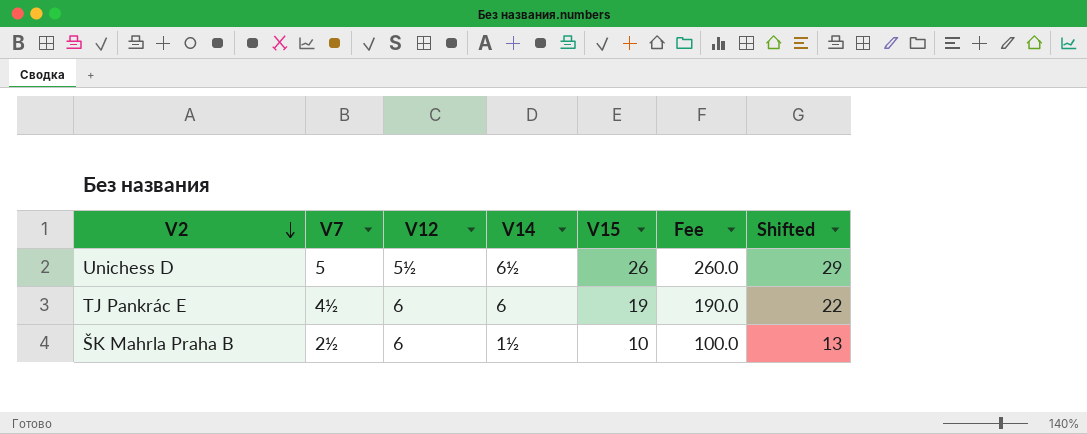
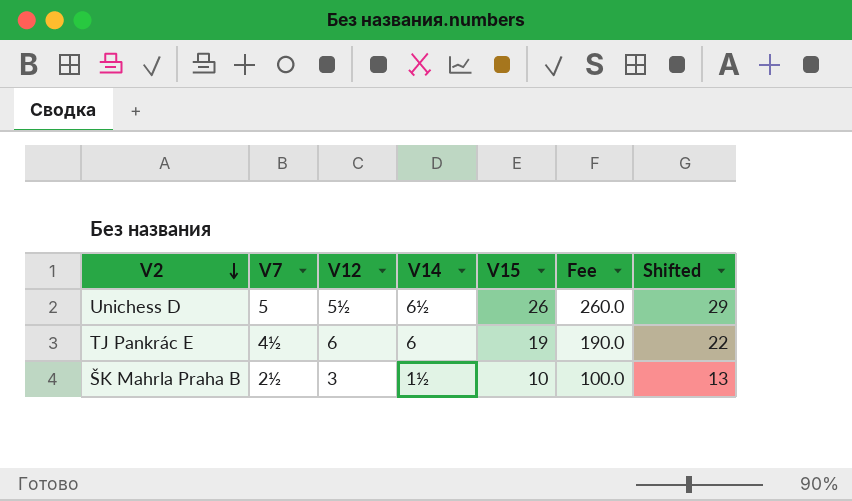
ŠK Mahrla Praha B | V12: 6 -> 3

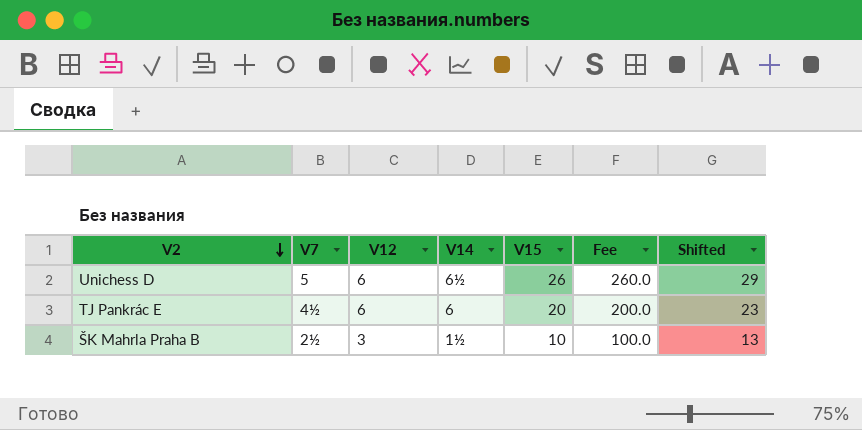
Unichess D | V12: 5½ -> 6
TJ Pankrác E | V15: 19 -> 20
TJ Pankrác E | Fee: 190.0 -> 200.0
TJ Pankrác E | Shifted: 22 -> 23

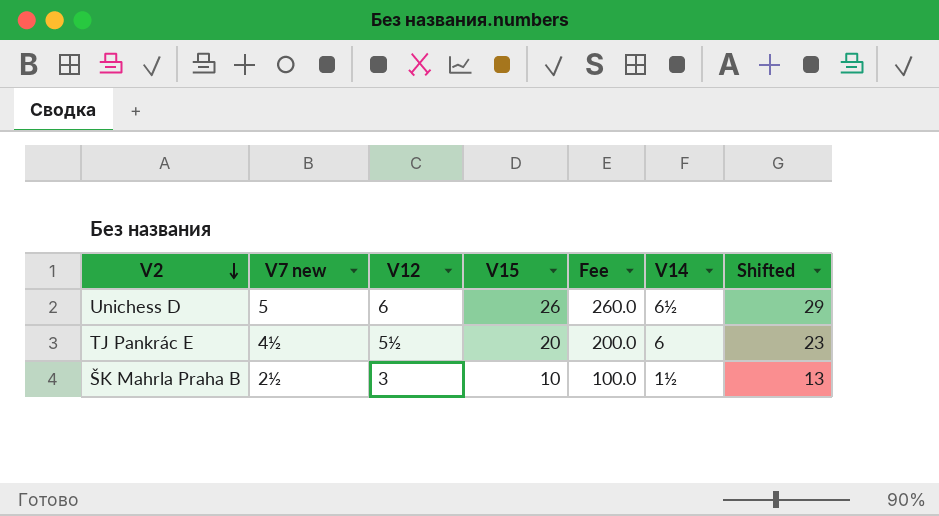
column name: V7 -> V7 new
column V14 | position: 4 -> 6
TJ Pankrác E | V12: 6 -> 5½

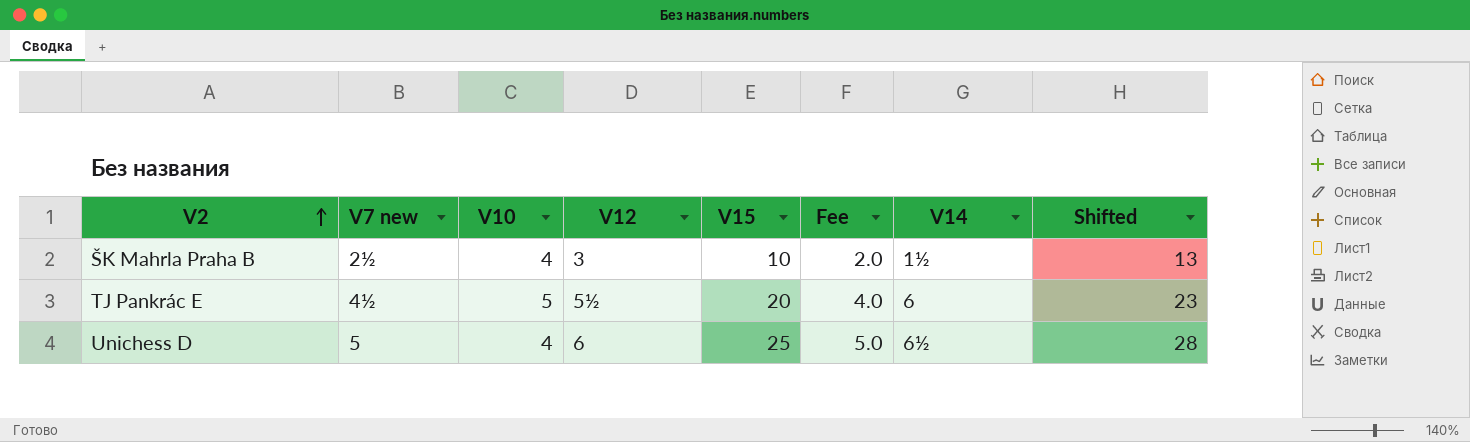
row order: V2 descending -> V2 ascending
column V10 | position: none -> 3
column Fee | formula: [V15] * 10 -> [V15] * 0.2
Unichess D | V15: 26 -> 25
Unichess D | Shifted: 29 -> 28

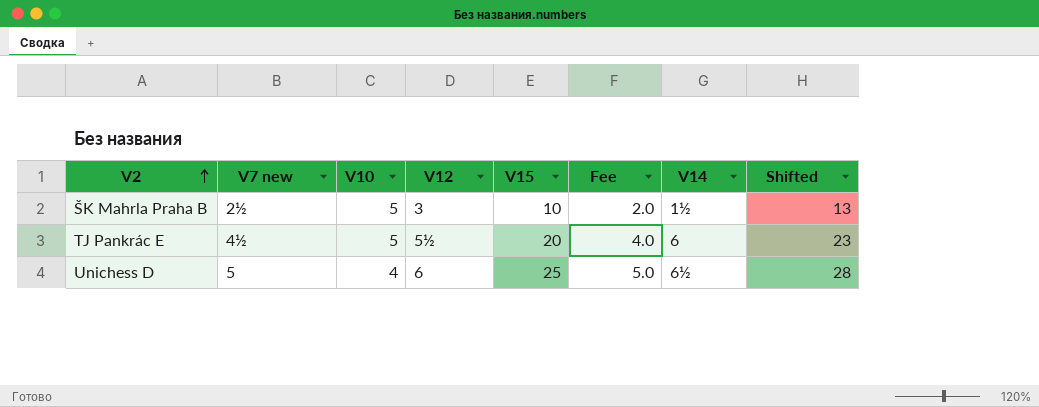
ŠK Mahrla Praha B | V10: 4 -> 5

